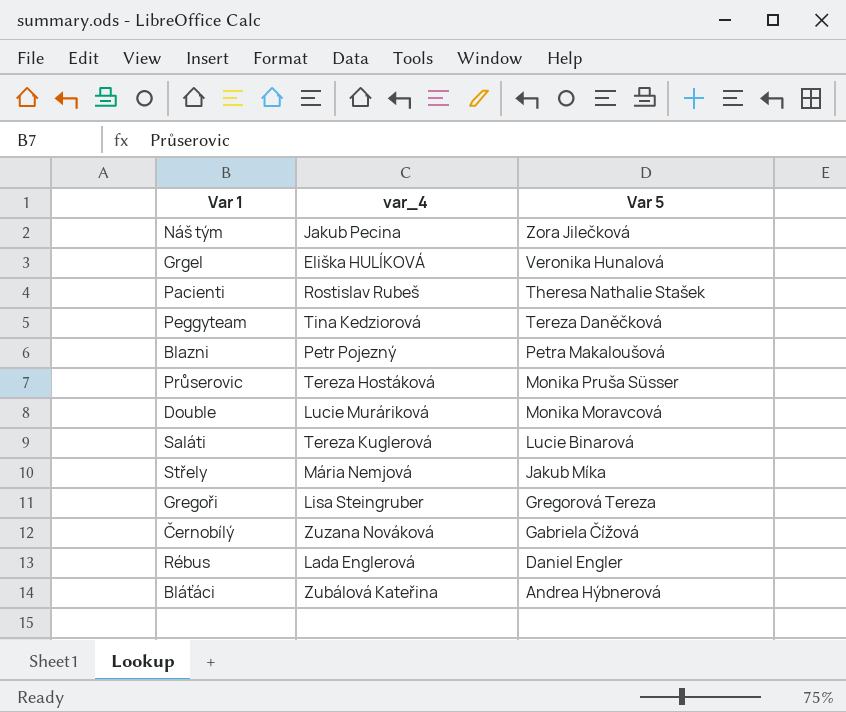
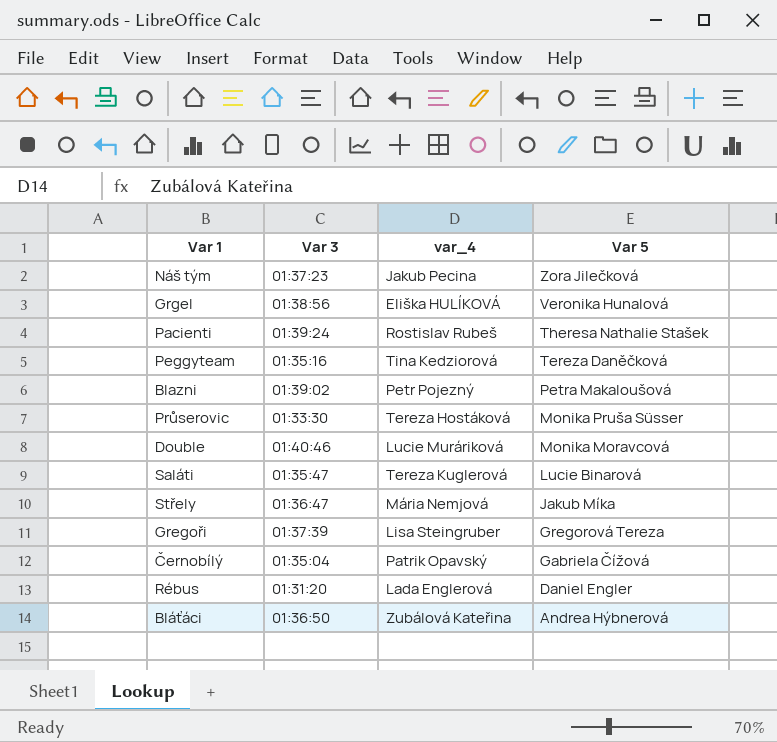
column Var 3 | position: none -> 2
Černobílý | var_4: Zuzana Nováková -> Patrik Opavský

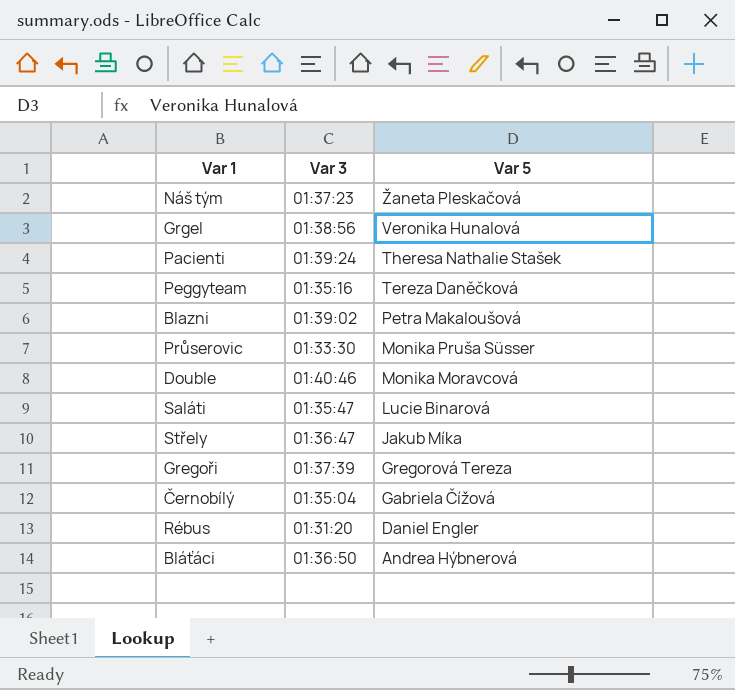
column var_4 | position: 3 -> none
Náš tým | Var 5: Zora Jilečková -> Žaneta Pleskačová

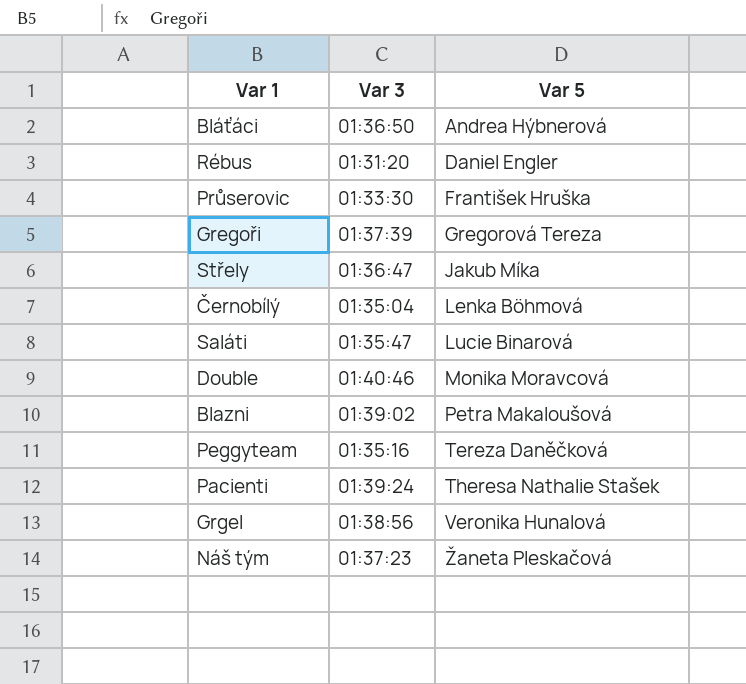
row order: Var 5 descending -> Var 5 ascending
Průserovic | Var 5: Monika Pruša Süsser -> František Hruška
Černobílý | Var 5: Gabriela Čížová -> Lenka Böhmová

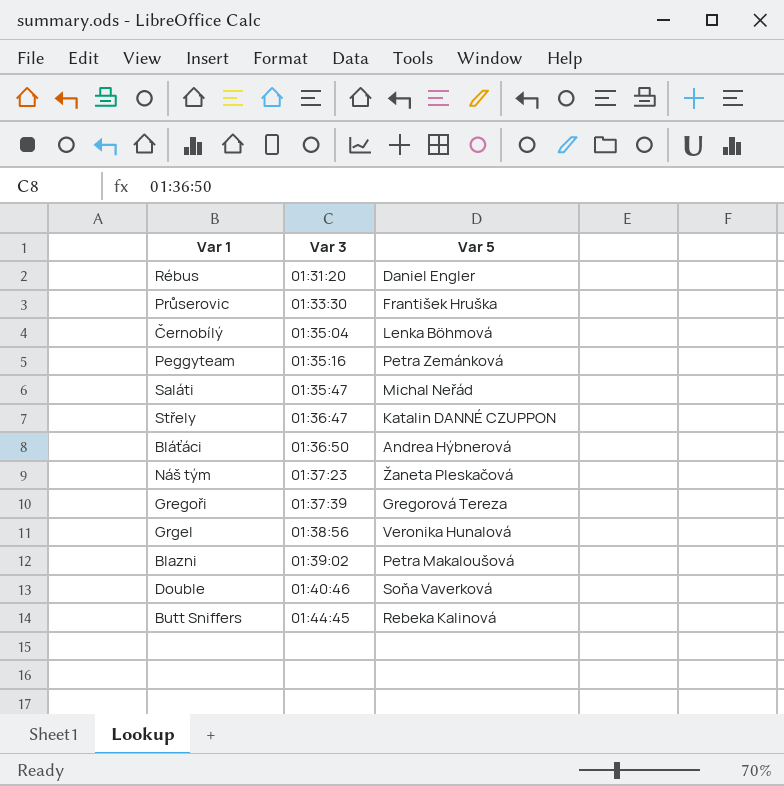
row order: Var 5 ascending -> Var 3 ascending
row Pacienti: 01:39:24 | Theresa Nathalie Stašek -> none
Peggyteam | Var 5: Tereza Daněčková -> Petra Zemánková
Saláti | Var 5: Lucie Binarová -> Michal Neřád
Střely | Var 5: Jakub Míka -> Katalin DANNÉ CZUPPON
Double | Var 5: Monika Moravcová -> Soňa Vaverková
row Butt Sniffers: none -> 01:44:45 | Rebeka Kalinová

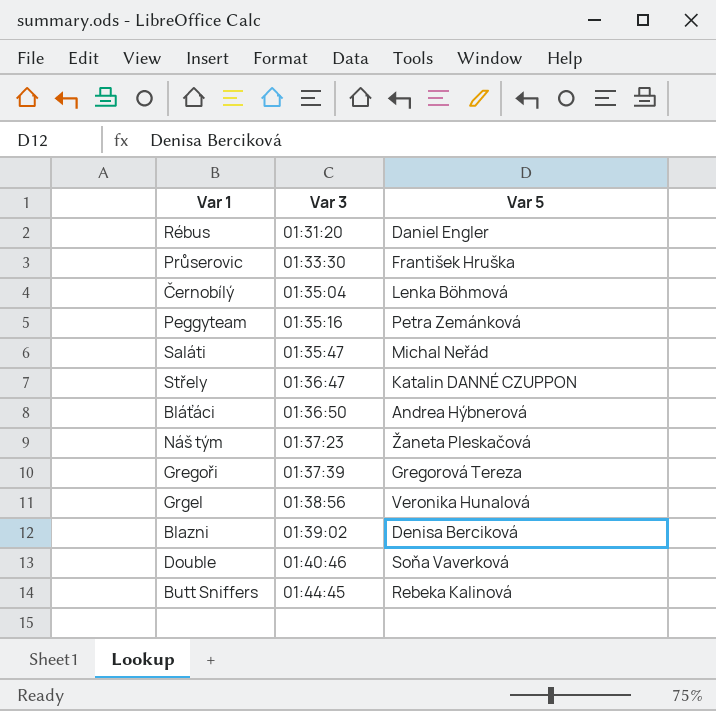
Blazni | Var 5: Petra Makaloušová -> Denisa Berciková

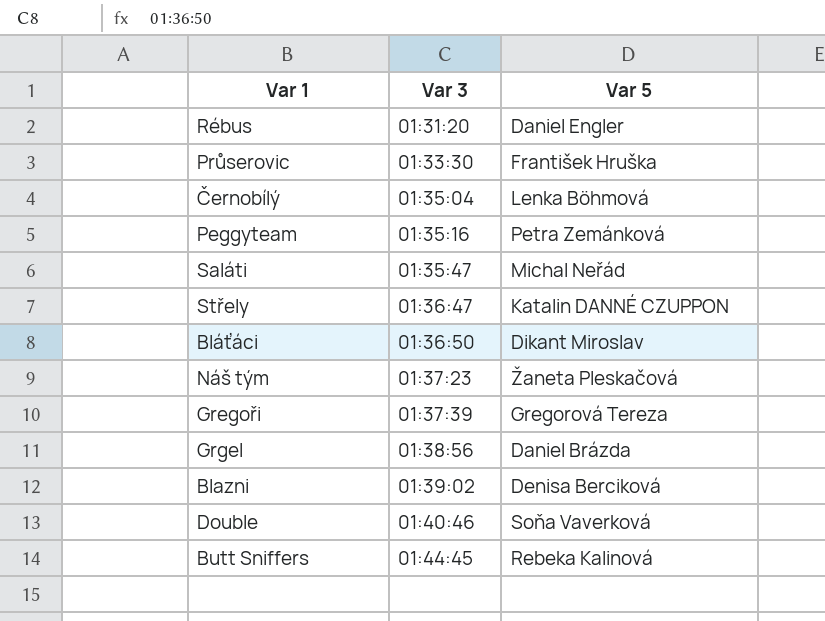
Bláťáci | Var 5: Andrea Hýbnerová -> Dikant Miroslav
Grgel | Var 5: Veronika Hunalová -> Daniel Brázda

